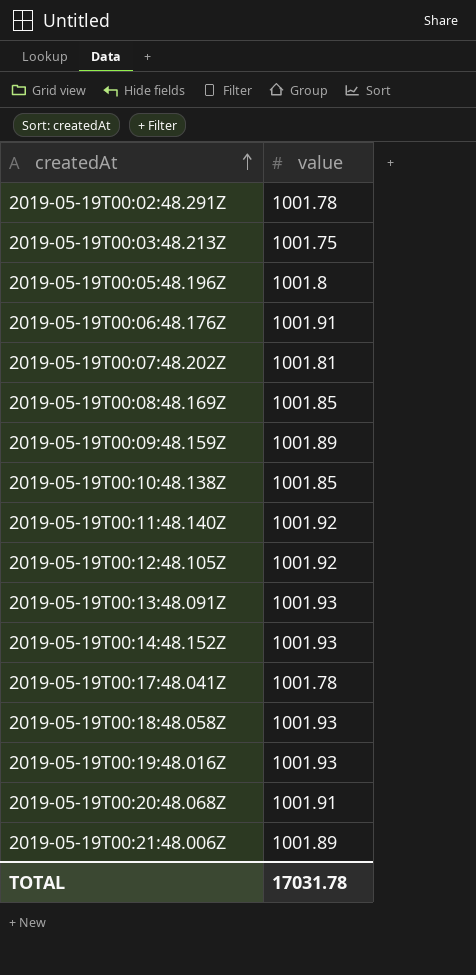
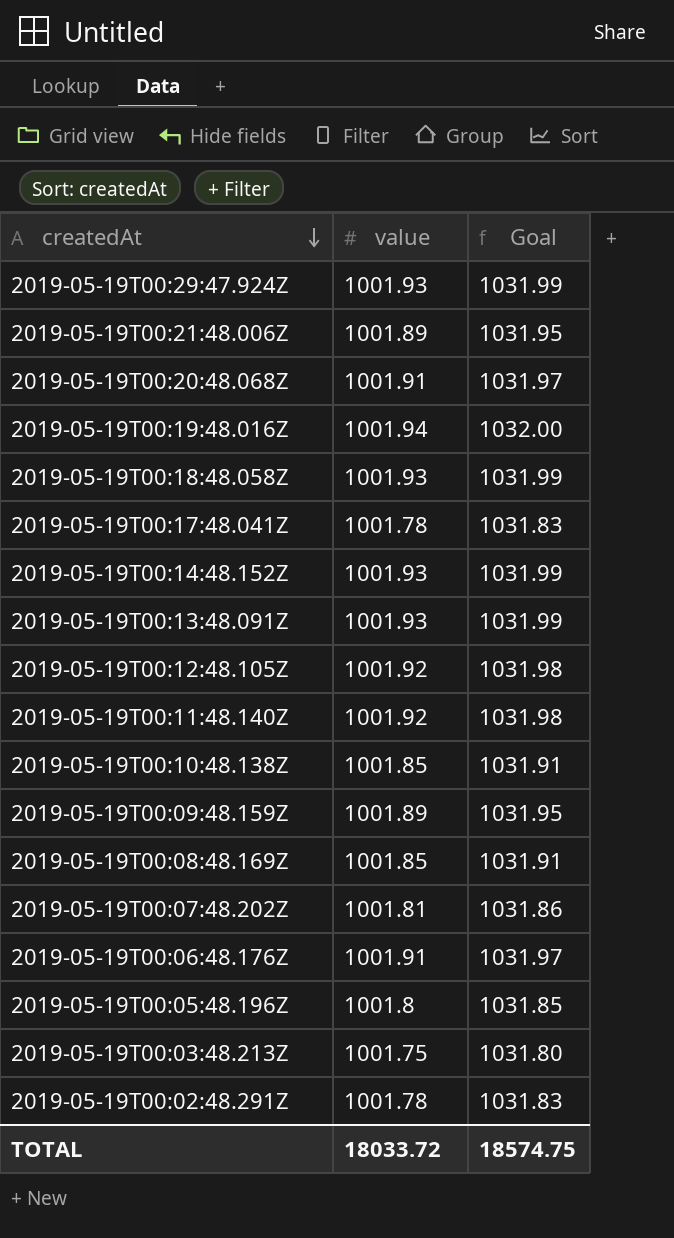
row order: createdAt ascending -> createdAt descending
column Goal | formula: none -> [value] * 1.03
row 2019-05-19T00:29:47.924Z: none -> 1001.93 | 1031.99
2019-05-19T00:19:48.016Z | value: 1001.93 -> 1001.94
TOTAL | value: 17031.78 -> 18033.72

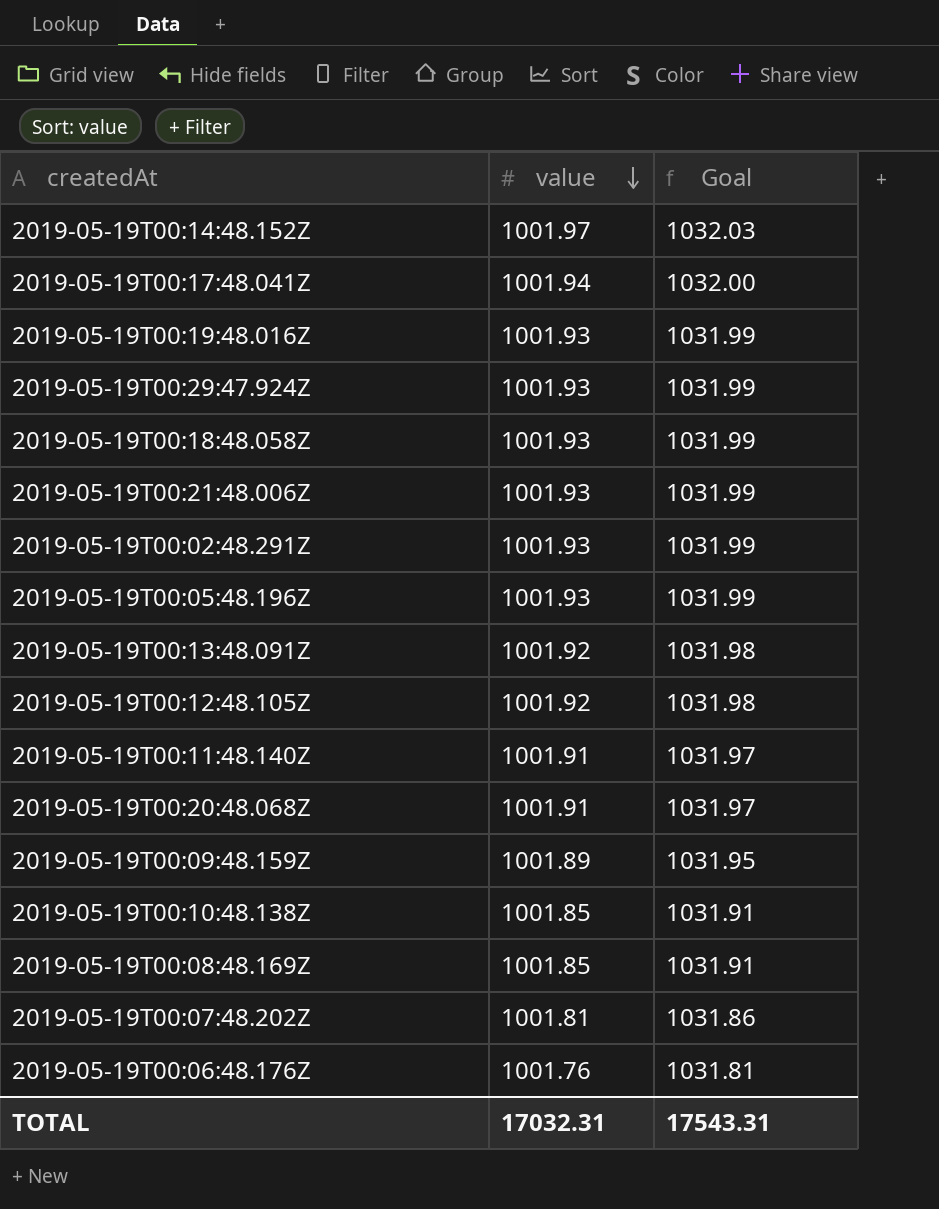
row order: createdAt descending -> value descending
row 2019-05-19T00:03:48.213Z: 1001.75 | 1031.80 -> none
2019-05-19T00:14:48.152Z | value: 1001.93 -> 1001.97
2019-05-19T00:14:48.152Z | Goal: 1031.99 -> 1032.03
2019-05-19T00:17:48.041Z | value: 1001.78 -> 1001.94
2019-05-19T00:17:48.041Z | Goal: 1031.83 -> 1032.00
2019-05-19T00:19:48.016Z | value: 1001.94 -> 1001.93
2019-05-19T00:19:48.016Z | Goal: 1032.00 -> 1031.99
2019-05-19T00:21:48.006Z | value: 1001.89 -> 1001.93
2019-05-19T00:21:48.006Z | Goal: 1031.95 -> 1031.99
2019-05-19T00:02:48.291Z | value: 1001.78 -> 1001.93
2019-05-19T00:02:48.291Z | Goal: 1031.83 -> 1031.99
2019-05-19T00:05:48.196Z | value: 1001.8 -> 1001.93
2019-05-19T00:05:48.196Z | Goal: 1031.85 -> 1031.99
2019-05-19T00:13:48.091Z | value: 1001.93 -> 1001.92
2019-05-19T00:13:48.091Z | Goal: 1031.99 -> 1031.98
2019-05-19T00:11:48.140Z | value: 1001.92 -> 1001.91
2019-05-19T00:11:48.140Z | Goal: 1031.98 -> 1031.97
2019-05-19T00:06:48.176Z | value: 1001.91 -> 1001.76
2019-05-19T00:06:48.176Z | Goal: 1031.97 -> 1031.81
TOTAL | value: 18033.72 -> 17032.31
TOTAL | Goal: 18574.75 -> 17543.31

